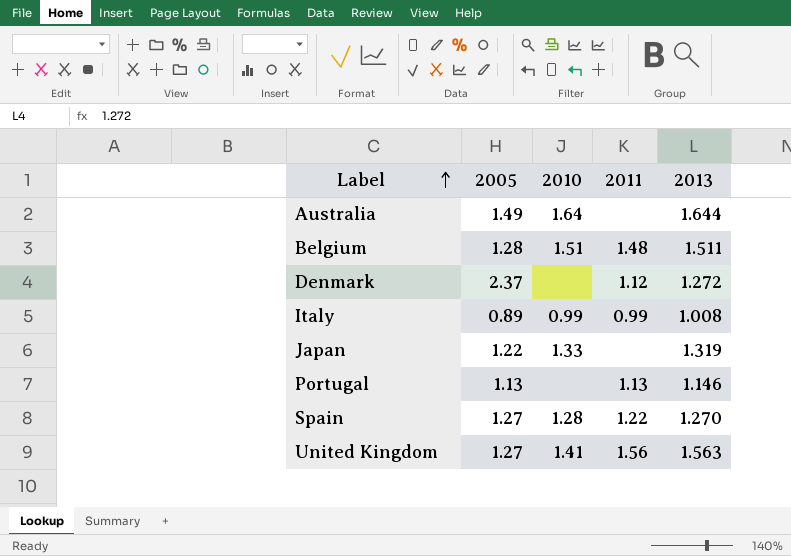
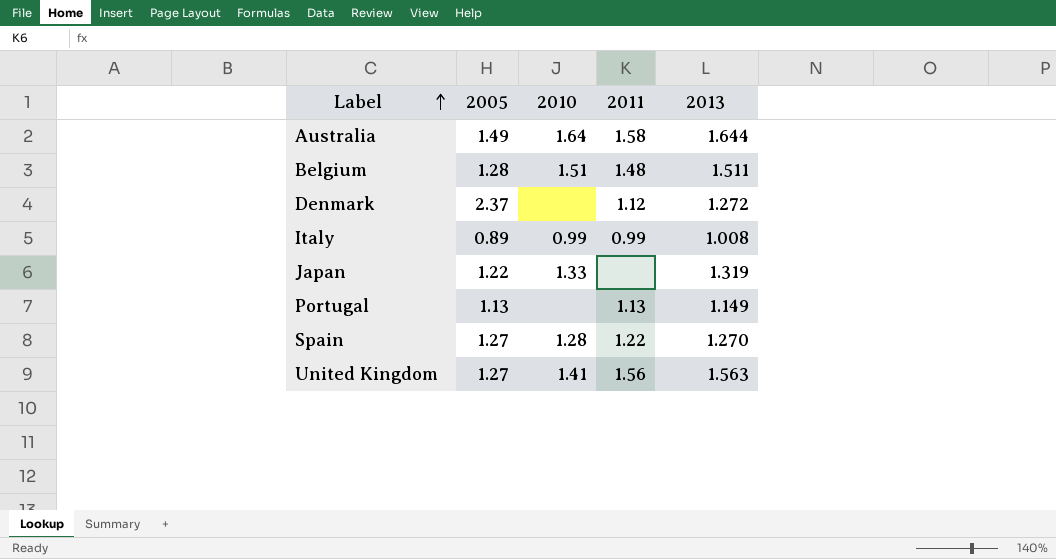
Australia | 2011: none -> 1.58
Portugal | 2013: 1.146 -> 1.149

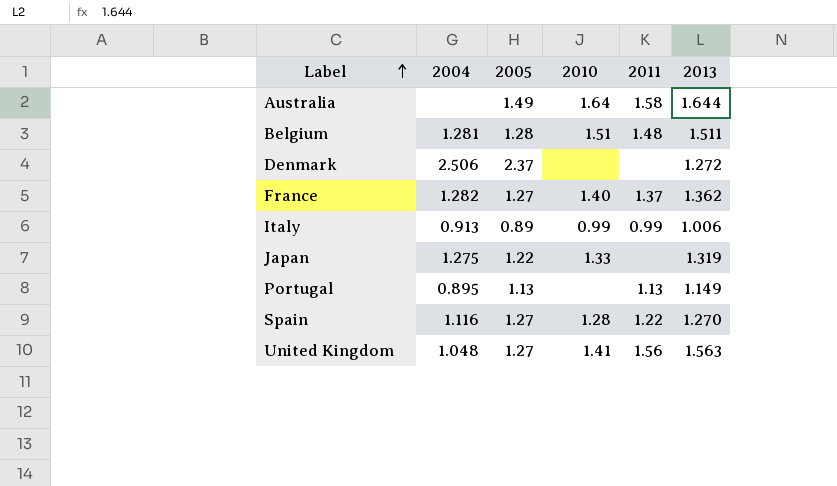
column 2004 | position: none -> 2
Denmark | 2011: 1.12 -> none
row France: none -> 1.282 | 1.27 | 1.40 | 1.37 | 1.362
Italy | 2013: 1.008 -> 1.006

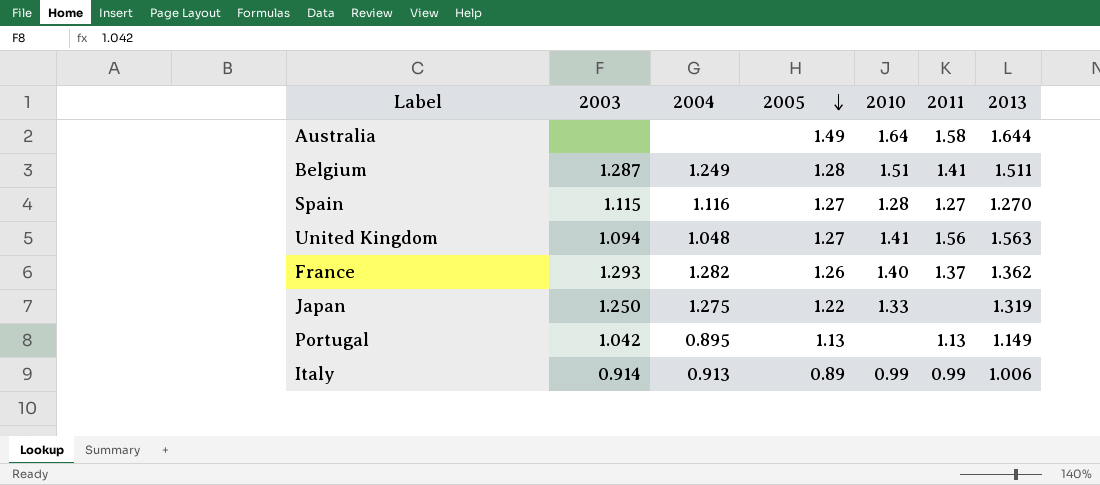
row order: Label ascending -> 2005 descending
column 2003 | position: none -> 2
row Denmark: 2.506 | 2.37 | none | none | 1.272 -> none
Belgium | 2004: 1.281 -> 1.249
Belgium | 2011: 1.48 -> 1.41
Spain | 2011: 1.22 -> 1.27
France | 2005: 1.27 -> 1.26

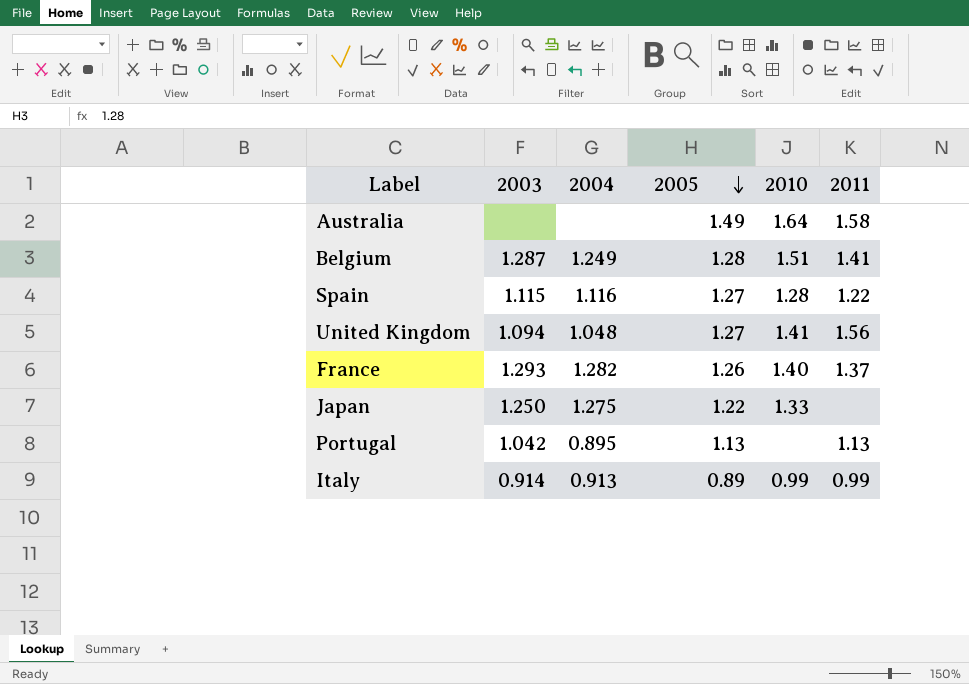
column 2013 | position: 7 -> none
Spain | 2011: 1.27 -> 1.22

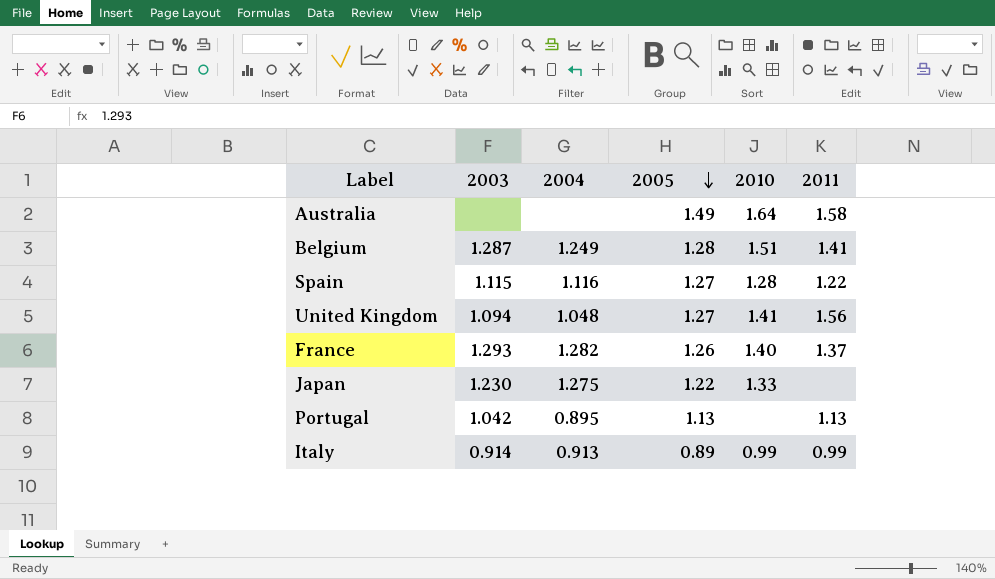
Japan | 2003: 1.250 -> 1.230

